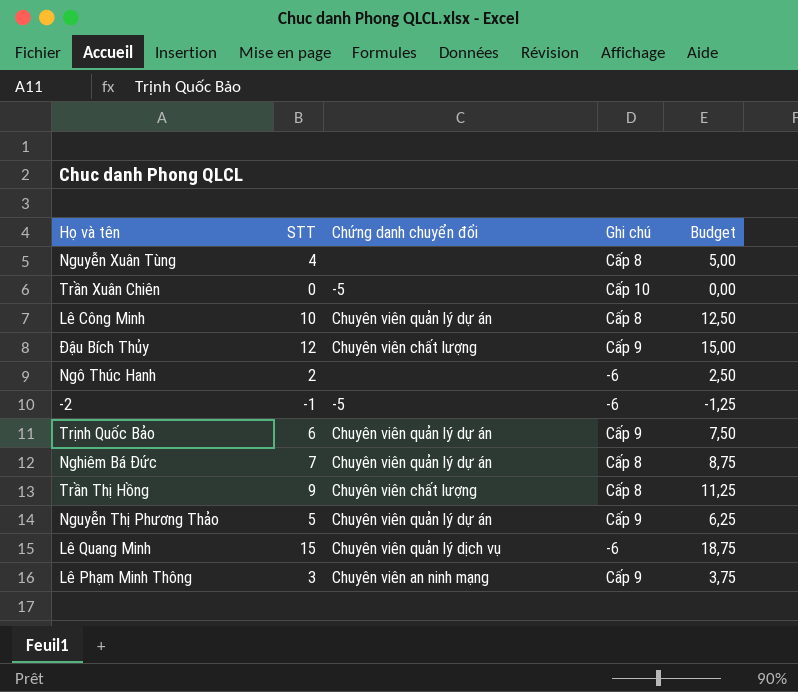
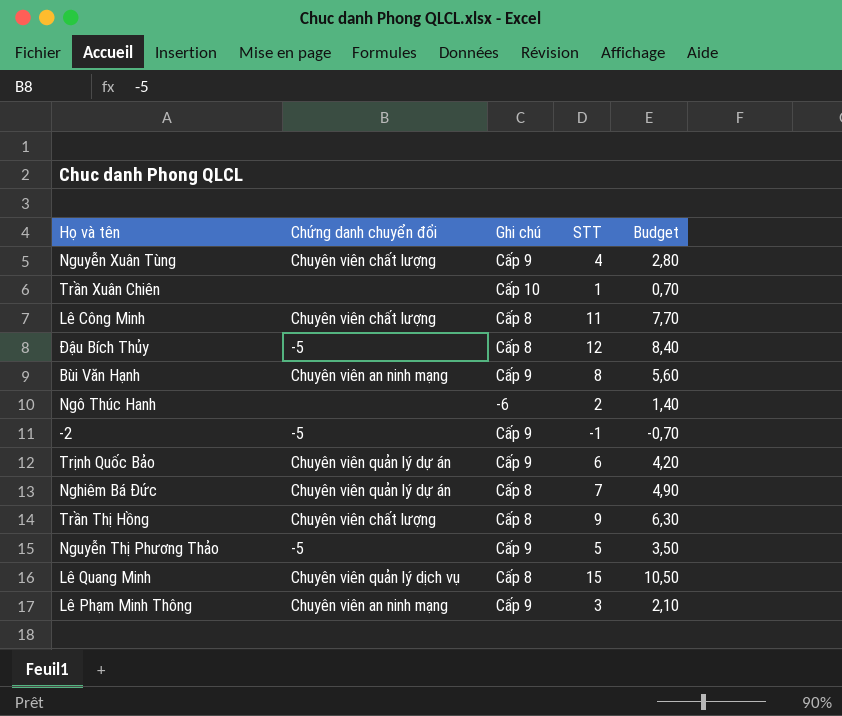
column STT | position: 2 -> 4
column Budget | formula: [STT] * 1,25 -> [STT] * 0,7
Nguyễn Xuân Tùng | Chứng danh chuyển đổi: none -> Chuyên viên chất lượng
Nguyễn Xuân Tùng | Ghi chú: Cấp 8 -> Cấp 9
Trần Xuân Chiên | Chứng danh chuyển đổi: -5 -> none
Trần Xuân Chiên | STT: 0 -> 1
Lê Công Minh | Chứng danh chuyển đổi: Chuyên viên quản lý dự án -> Chuyên viên chất lượng
Lê Công Minh | STT: 10 -> 11
Đậu Bích Thủy | Chứng danh chuyển đổi: Chuyên viên chất lượng -> -5
Đậu Bích Thủy | Ghi chú: Cấp 9 -> Cấp 8
row Bùi Văn Hạnh: none -> Chuyên viên an ninh mạng | Cấp 9 | 8 | 5,60
-2 | Ghi chú: -6 -> Cấp 9
Nguyễn Thị Phương Thảo | Chứng danh chuyển đổi: Chuyên viên quản lý dự án -> -5
Lê Quang Minh | Ghi chú: -6 -> Cấp 8

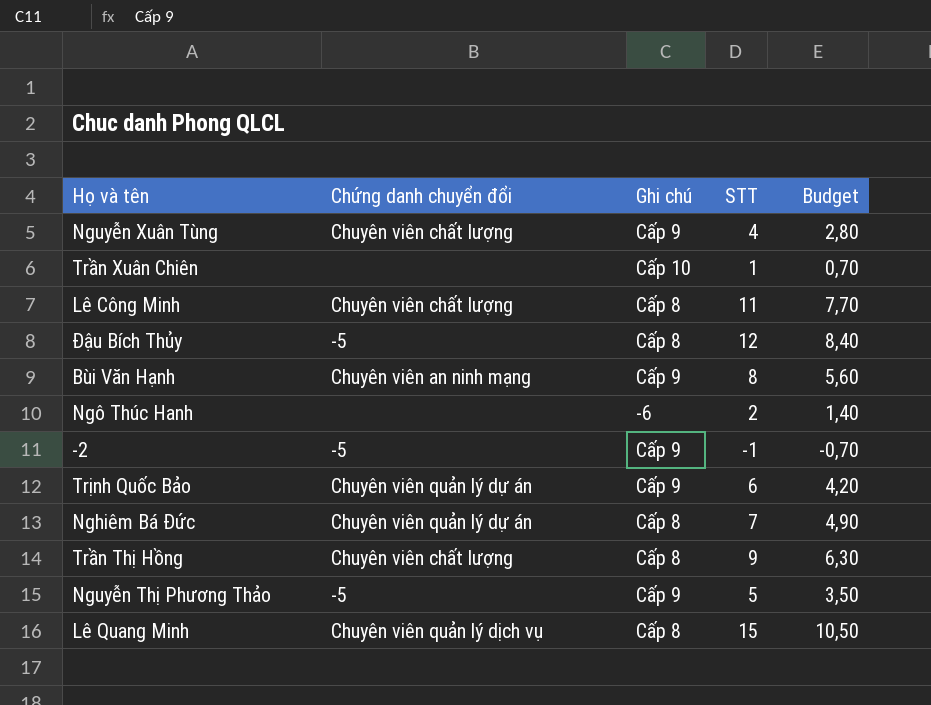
row Lê Phạm Minh Thông: Chuyên viên an ninh mạng | Cấp 9 | 3 | 2,10 -> none

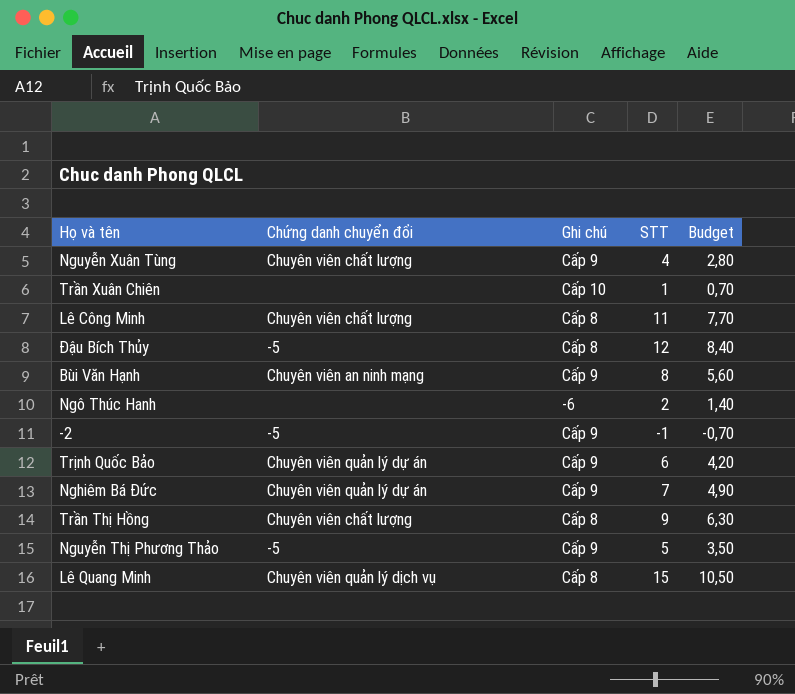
Nghiêm Bá Đức | Ghi chú: Cấp 8 -> Cấp 9

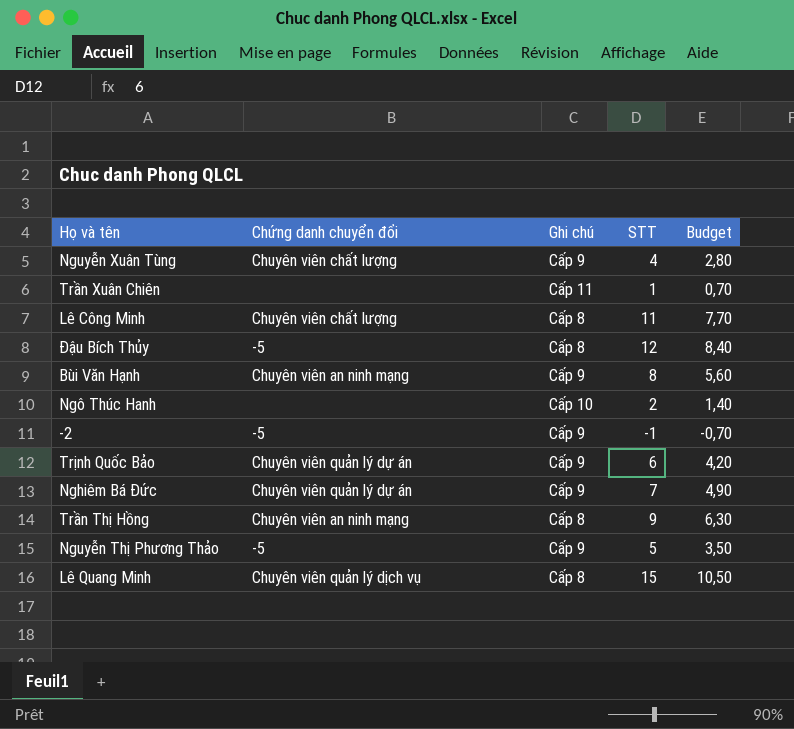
Trần Xuân Chiên | Ghi chú: Cấp 10 -> Cấp 11
Ngô Thúc Hanh | Ghi chú: -6 -> Cấp 10
Trần Thị Hồng | Chứng danh chuyển đổi: Chuyên viên chất lượng -> Chuyên viên an ninh mạng

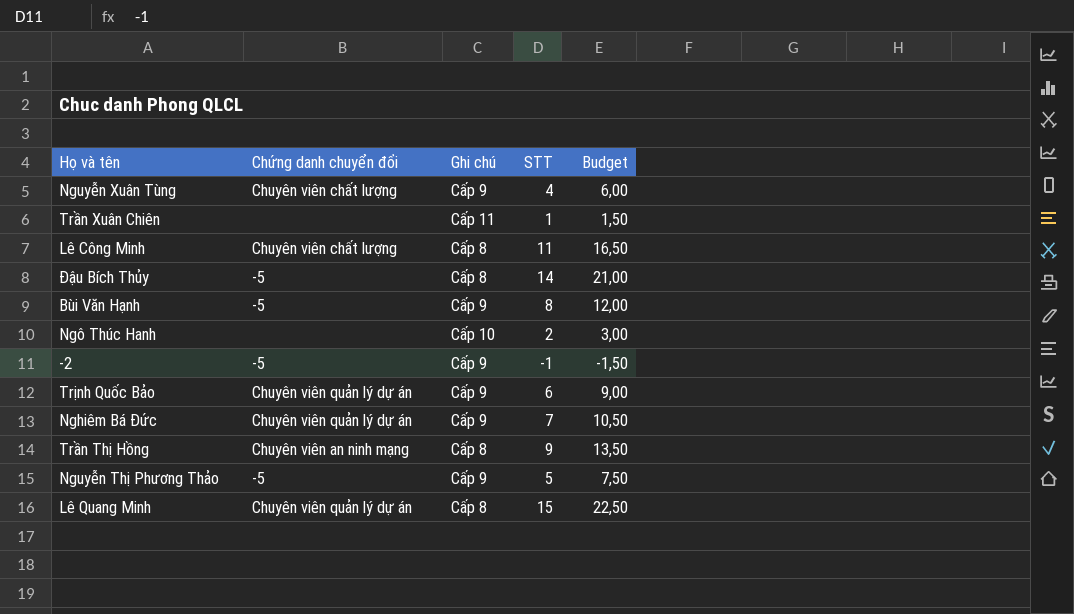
column Budget | formula: [STT] * 0,7 -> [STT] * 1,5
Đậu Bích Thủy | STT: 12 -> 14
Bùi Văn Hạnh | Chứng danh chuyển đổi: Chuyên viên an ninh mạng -> -5
Lê Quang Minh | Chứng danh chuyển đổi: Chuyên viên quản lý dịch vụ -> Chuyên viên quản lý dự án

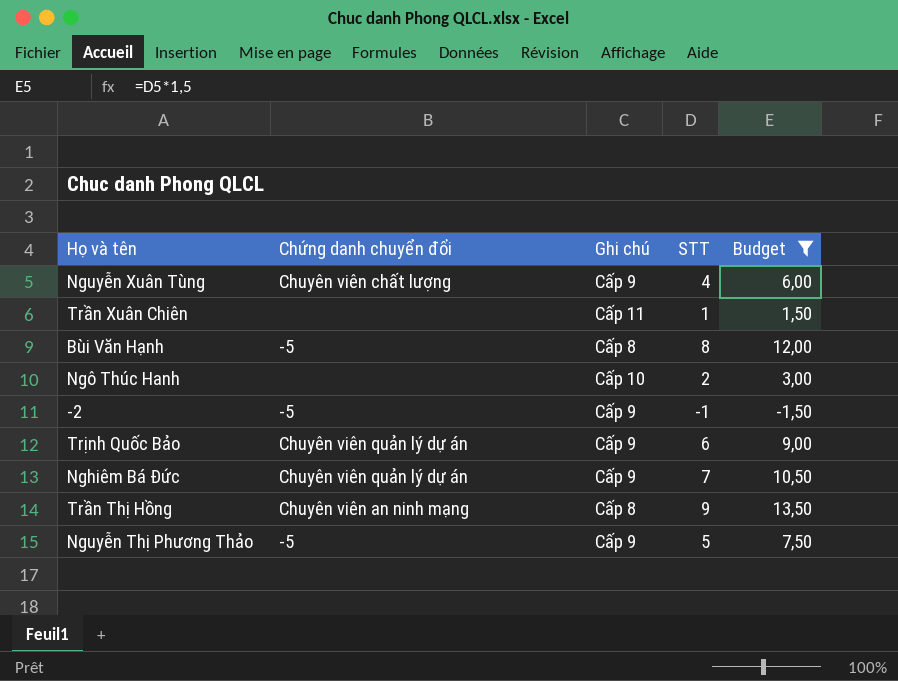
filter: none -> Budget <= 13,50
Bùi Văn Hạnh | Ghi chú: Cấp 9 -> Cấp 8

